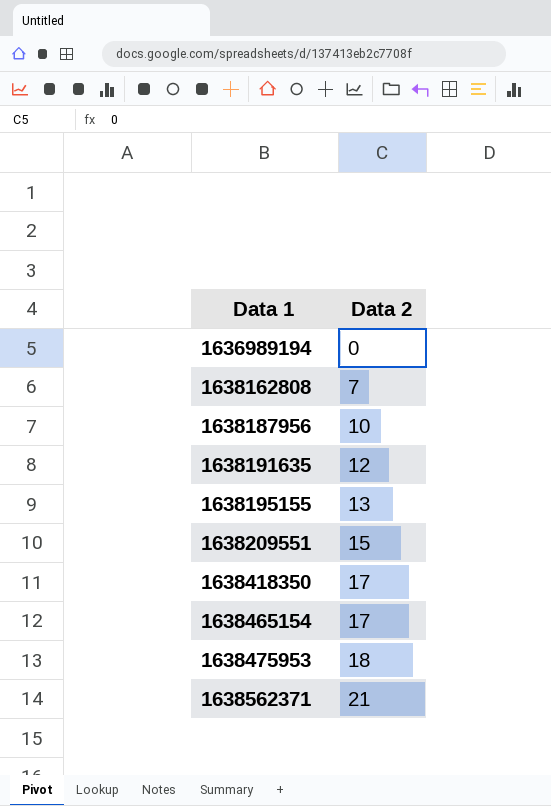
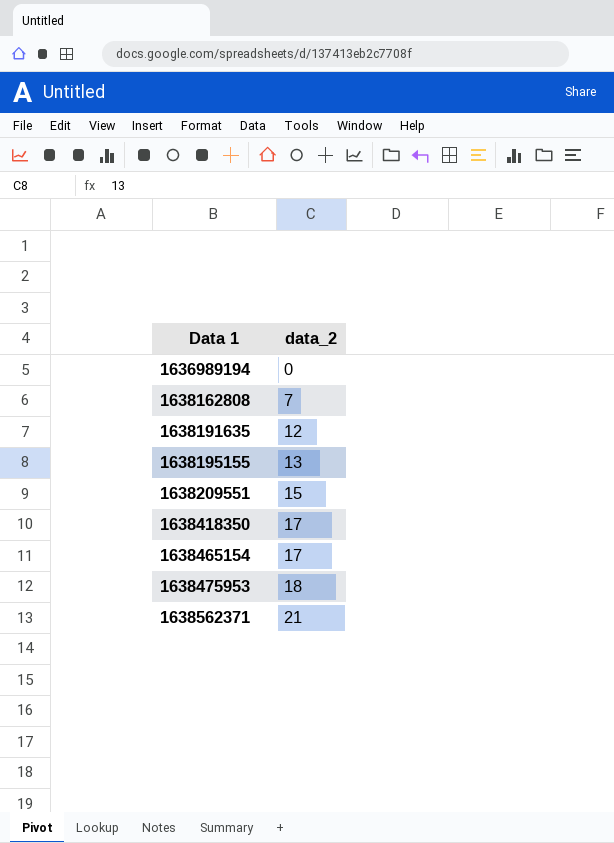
column name: Data 2 -> data_2
row 1638187956: 10 -> none

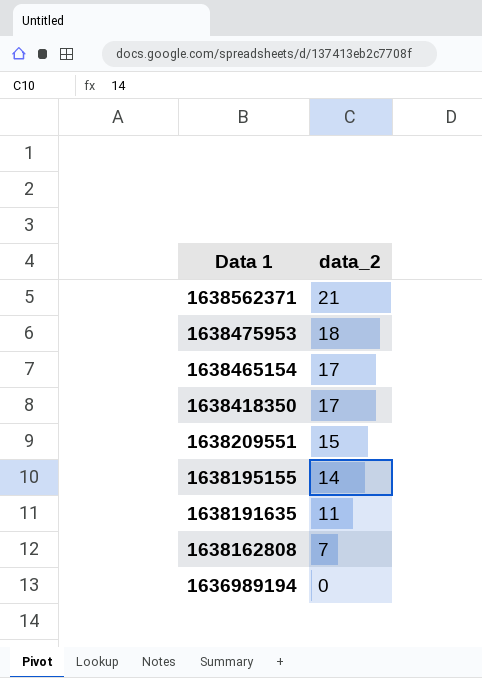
row order: Data 1 ascending -> Data 1 descending
1638195155 | data_2: 13 -> 14
1638191635 | data_2: 12 -> 11

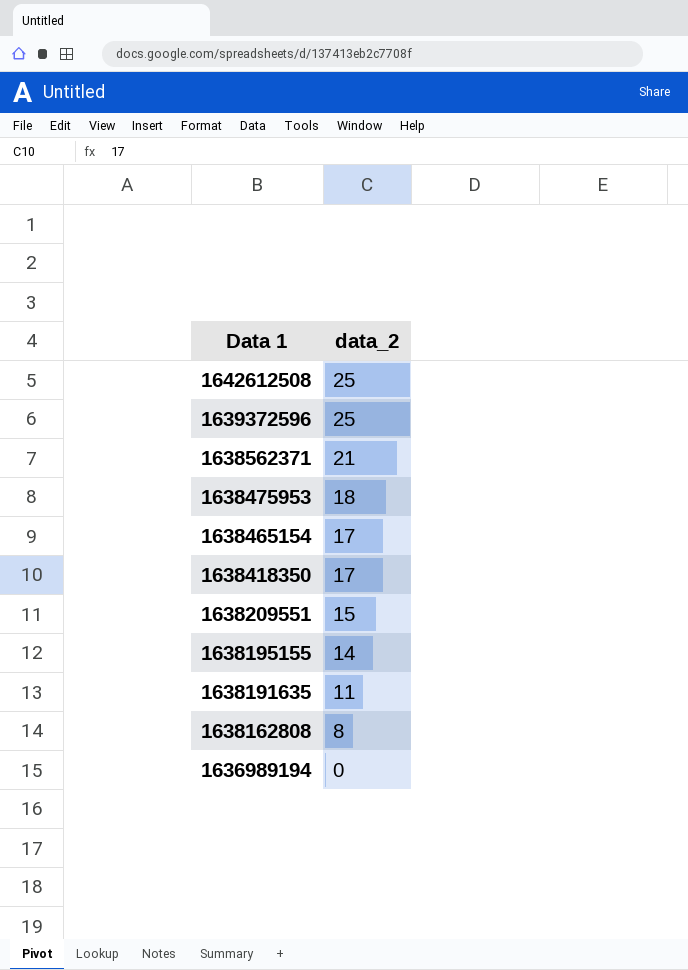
row 1642612508: none -> 25
row 1639372596: none -> 25
1638162808 | data_2: 7 -> 8

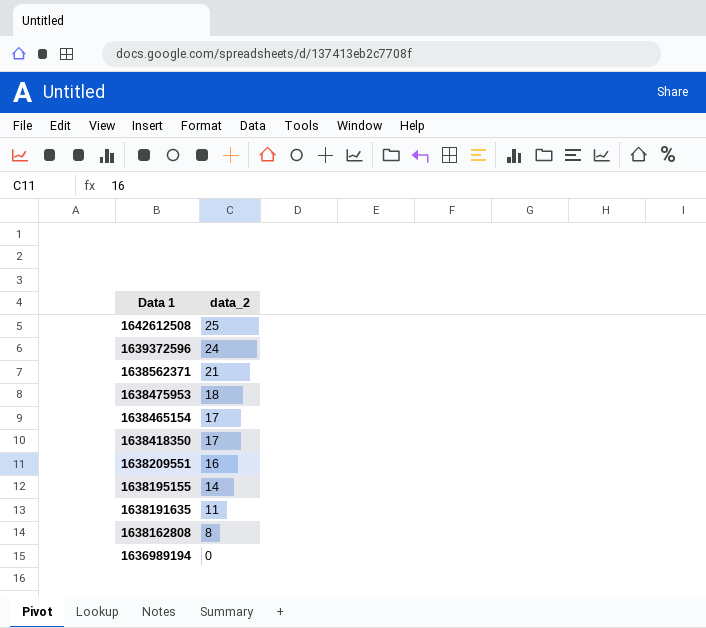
1639372596 | data_2: 25 -> 24
1638209551 | data_2: 15 -> 16

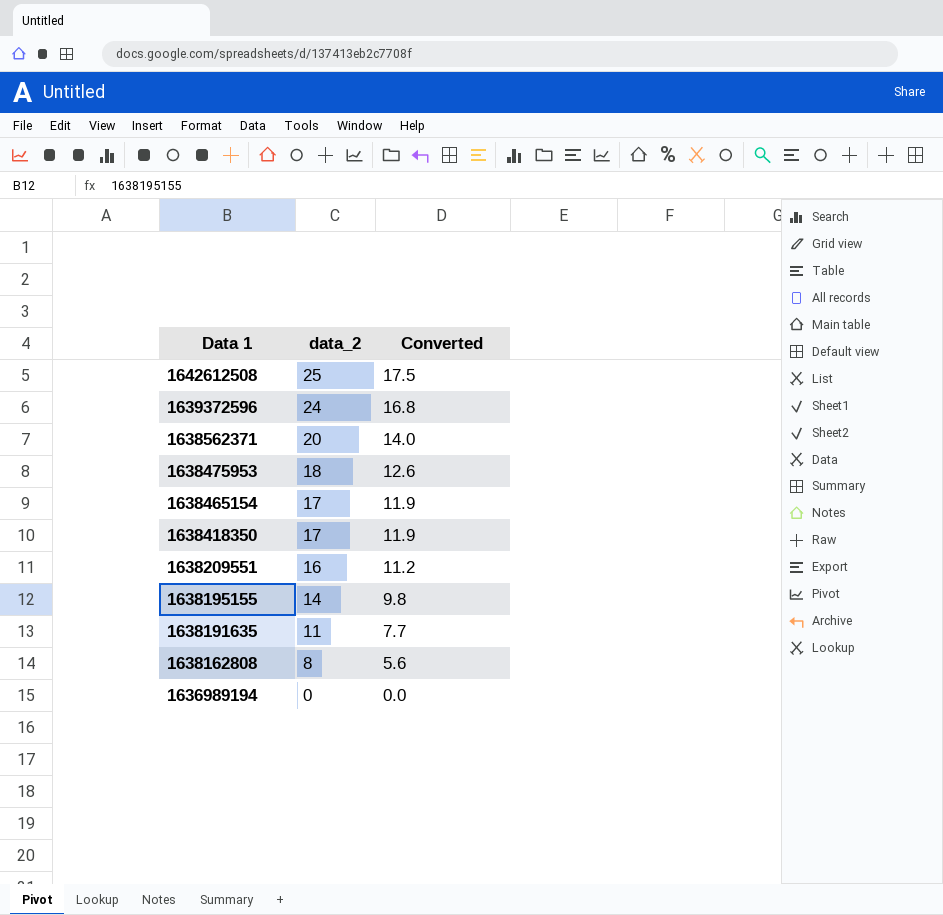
column Converted | formula: none -> [data_2] * 0.7
1638562371 | data_2: 21 -> 20

